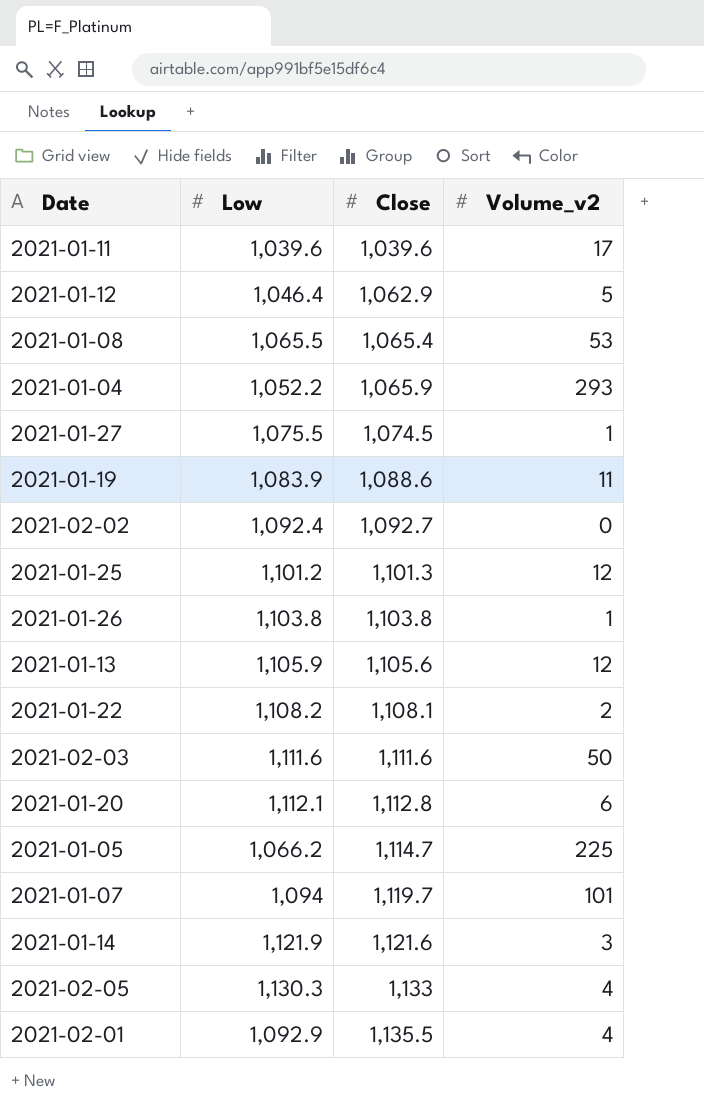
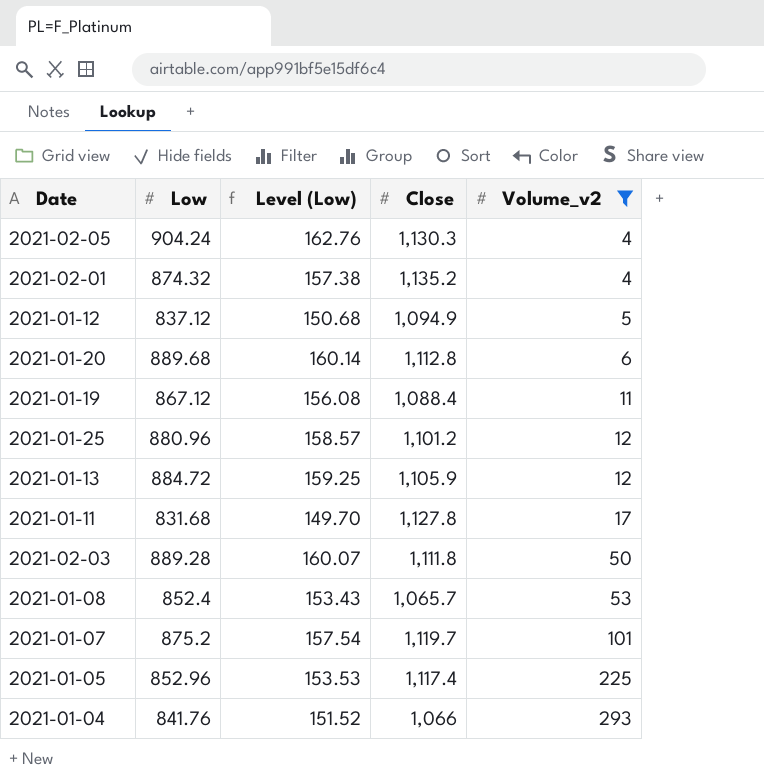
filter: none -> Volume_v2 >= 4
row order: Close ascending -> Volume_v2 ascending
column Level (Low) | formula: none -> [Low] * 0.18
2021-02-05 | Low: 1,130.3 -> 904.24
2021-02-05 | Close: 1,133 -> 1,130.3
2021-02-01 | Low: 1,092.9 -> 874.32
2021-02-01 | Close: 1,135.5 -> 1,135.2
2021-01-12 | Low: 1,046.4 -> 837.12
2021-01-12 | Close: 1,062.9 -> 1,094.9
2021-01-20 | Low: 1,112.1 -> 889.68
2021-01-19 | Low: 1,083.9 -> 867.12
2021-01-19 | Close: 1,088.6 -> 1,088.4
2021-01-25 | Low: 1,101.2 -> 880.96
2021-01-25 | Close: 1,101.3 -> 1,101.2
2021-01-13 | Low: 1,105.9 -> 884.72
2021-01-13 | Close: 1,105.6 -> 1,105.9
2021-01-11 | Low: 1,039.6 -> 831.68
2021-01-11 | Close: 1,039.6 -> 1,127.8
2021-02-03 | Low: 1,111.6 -> 889.28
2021-02-03 | Close: 1,111.6 -> 1,111.8
2021-01-08 | Low: 1,065.5 -> 852.4
2021-01-08 | Close: 1,065.4 -> 1,065.7
2021-01-07 | Low: 1,094 -> 875.2
2021-01-05 | Low: 1,066.2 -> 852.96
2021-01-05 | Close: 1,114.7 -> 1,117.4
2021-01-04 | Low: 1,052.2 -> 841.76
2021-01-04 | Close: 1,065.9 -> 1,066

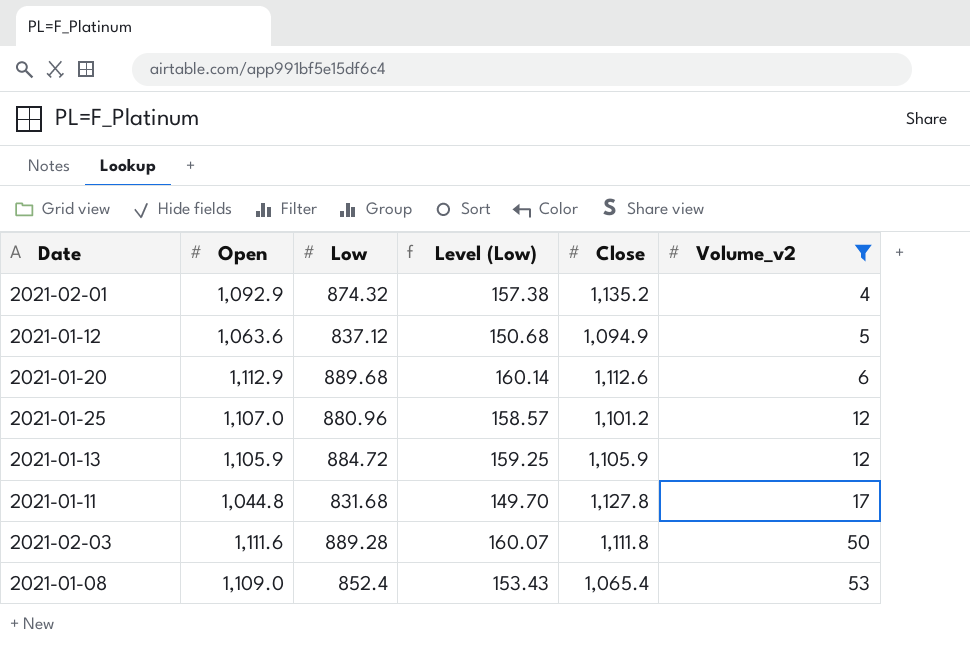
column Open | position: none -> 2
row 2021-02-05: 904.24 | 162.76 | 1,130.3 | 4 -> none
row 2021-01-19: 867.12 | 156.08 | 1,088.4 | 11 -> none
row 2021-01-07: 875.2 | 157.54 | 1,119.7 | 101 -> none
row 2021-01-05: 852.96 | 153.53 | 1,117.4 | 225 -> none
row 2021-01-04: 841.76 | 151.52 | 1,066 | 293 -> none
2021-01-20 | Close: 1,112.8 -> 1,112.6
2021-01-08 | Close: 1,065.7 -> 1,065.4

